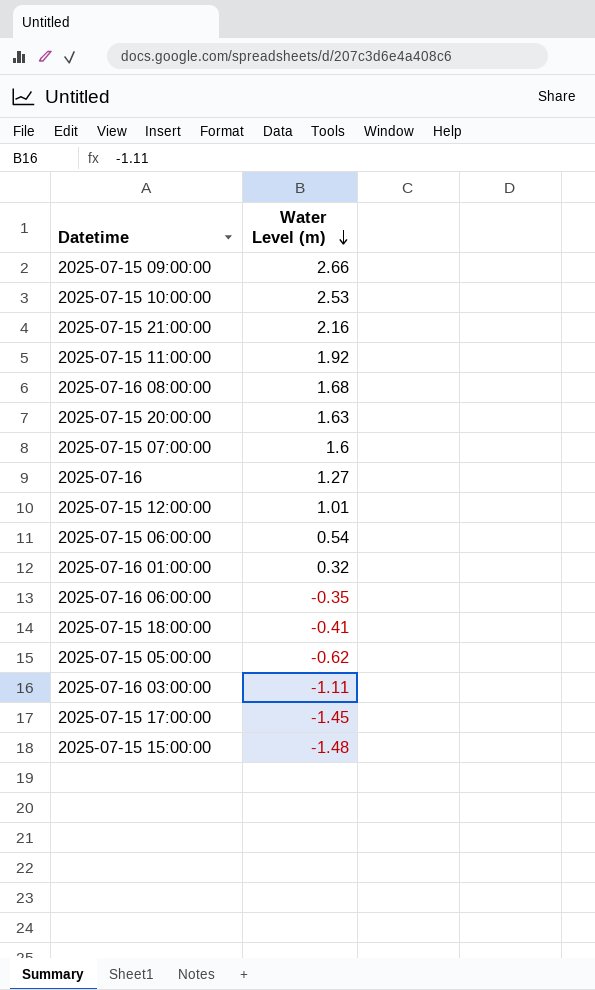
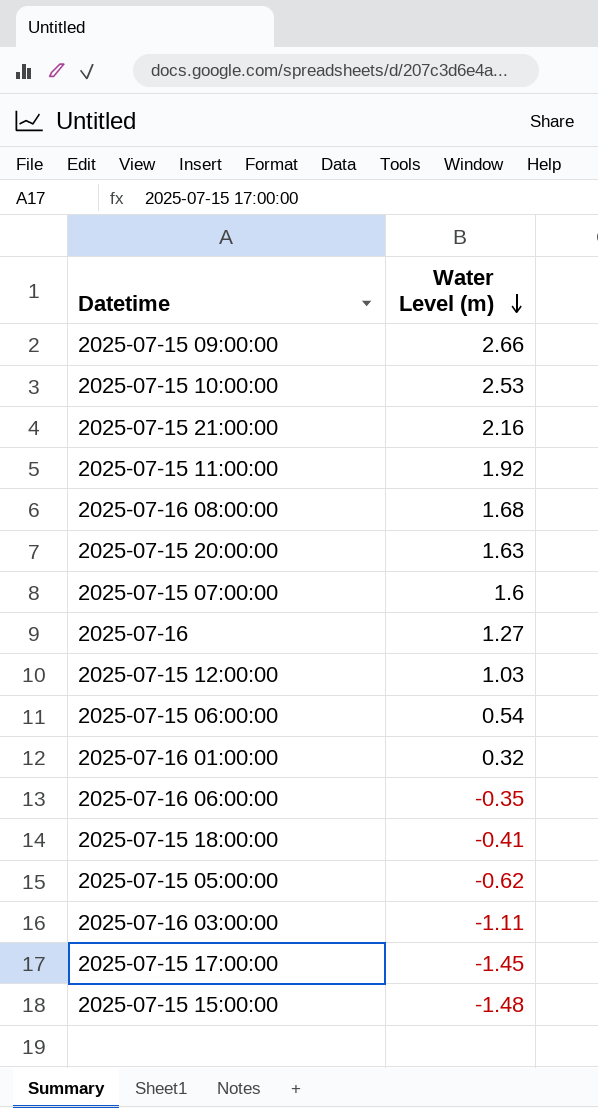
2025-07-15 12:00:00 | Water Level (m): 1.01 -> 1.03

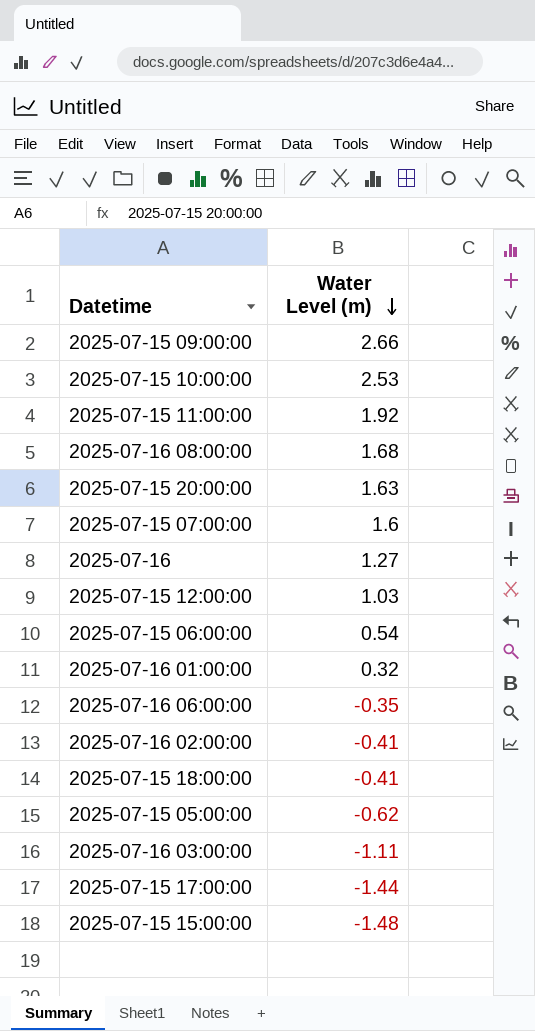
row 2025-07-15 21:00:00: 2.16 -> none
row 2025-07-16 02:00:00: none -> -0.41
2025-07-15 17:00:00 | Water Level (m): -1.45 -> -1.44

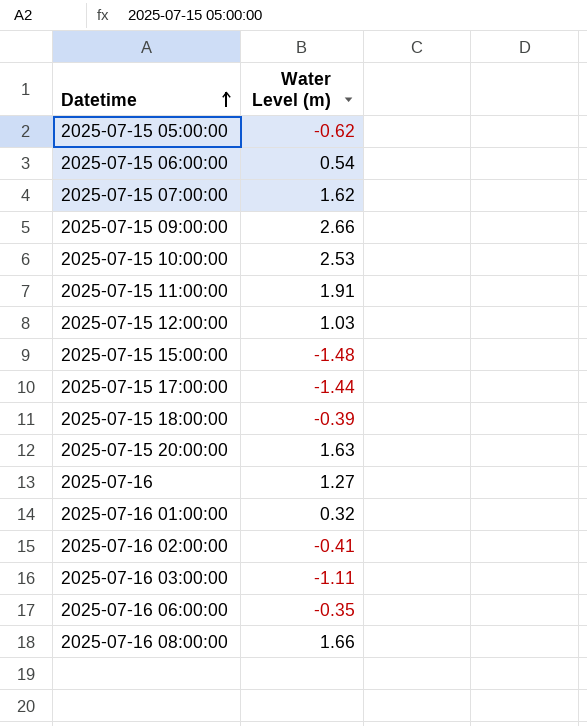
row order: Water Level (m) descending -> Datetime ascending
2025-07-15 07:00:00 | Water Level (m): 1.6 -> 1.62
2025-07-15 11:00:00 | Water Level (m): 1.92 -> 1.91
2025-07-15 18:00:00 | Water Level (m): -0.41 -> -0.39
2025-07-16 08:00:00 | Water Level (m): 1.68 -> 1.66

